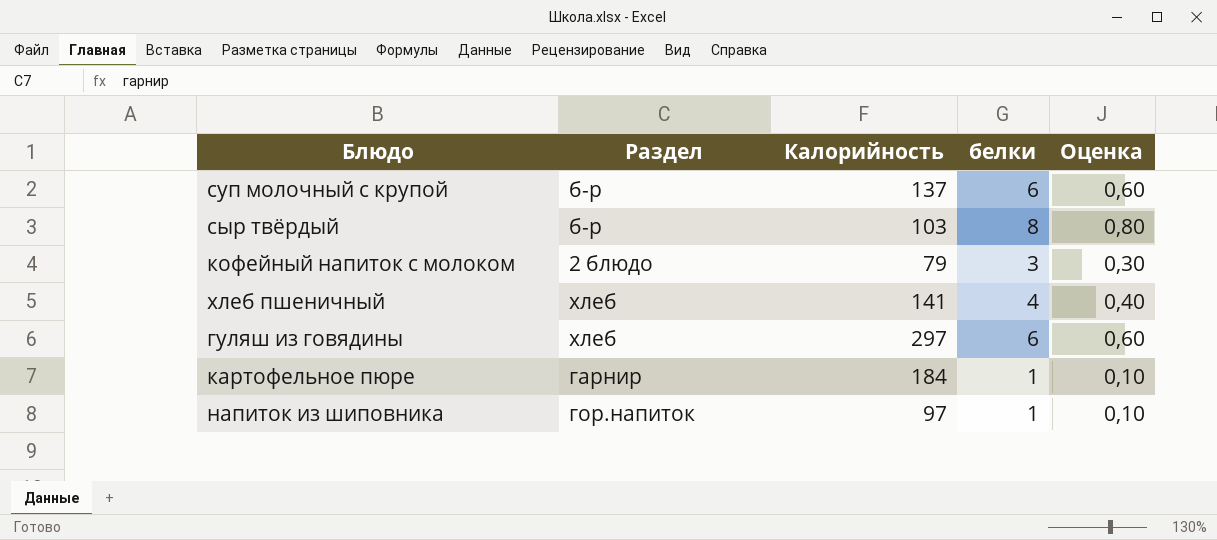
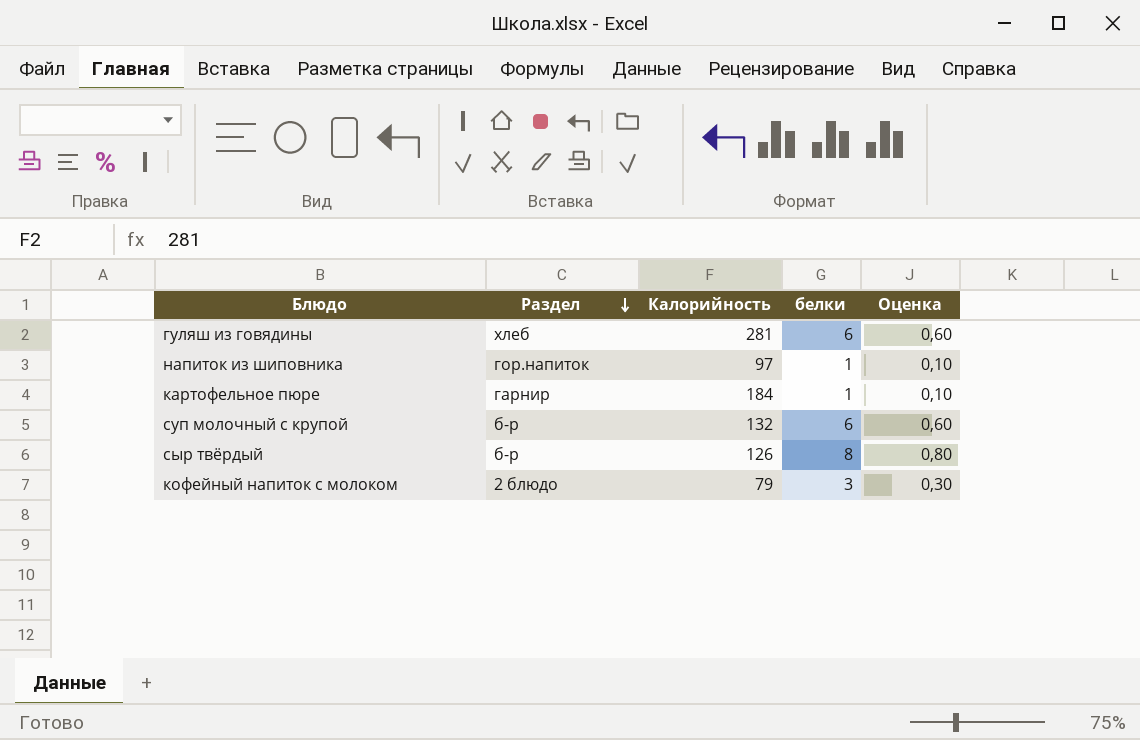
row order: none -> Раздел descending
row хлеб пшеничный: хлеб | 141 | 4 | 0,40 -> none
гуляш из говядины | Калорийность: 297 -> 281
суп молочный с крупой | Калорийность: 137 -> 132
сыр твёрдый | Калорийность: 103 -> 126

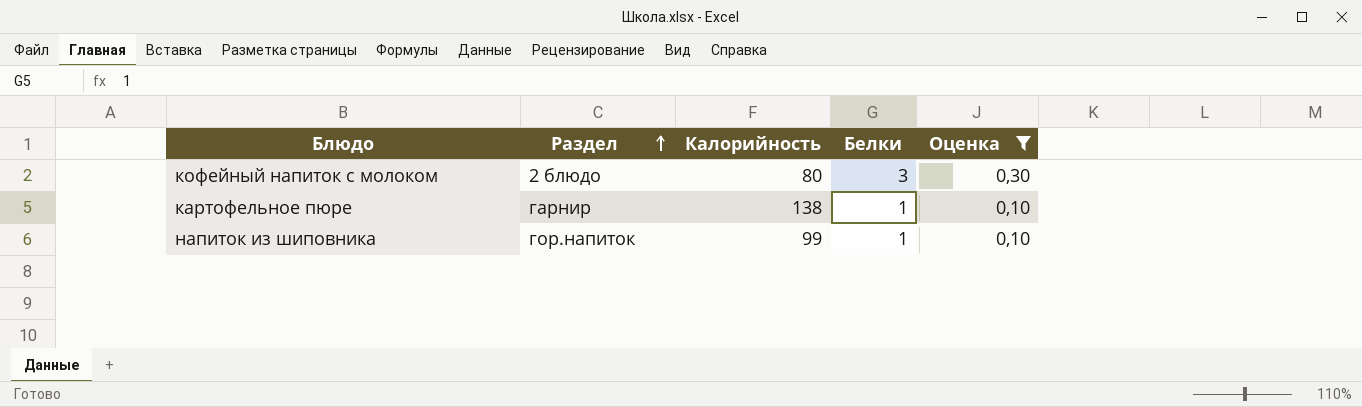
filter: none -> Оценка <= 0,30
row order: Раздел descending -> Раздел ascending
column name: белки -> Белки
кофейный напиток с молоком | Калорийность: 79 -> 80
картофельное пюре | Калорийность: 184 -> 138
напиток из шиповника | Калорийность: 97 -> 99

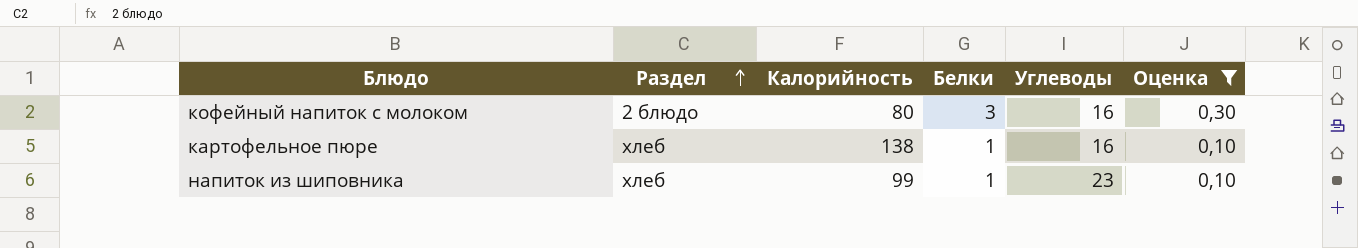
column Углеводы | position: none -> 5
картофельное пюре | Раздел: гарнир -> хлеб
напиток из шиповника | Раздел: гор.напиток -> хлеб

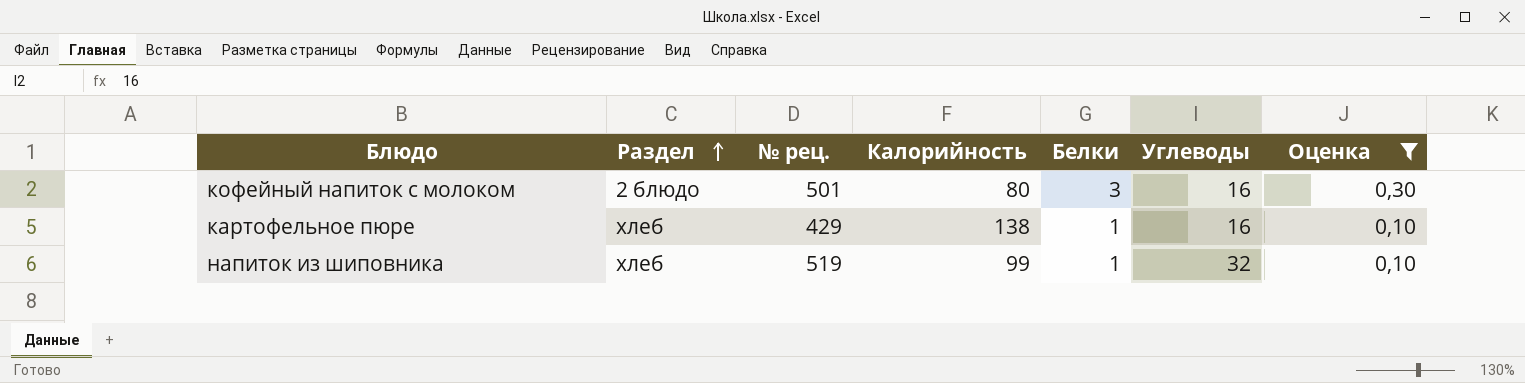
column № рец. | position: none -> 3
напиток из шиповника | Углеводы: 23 -> 32

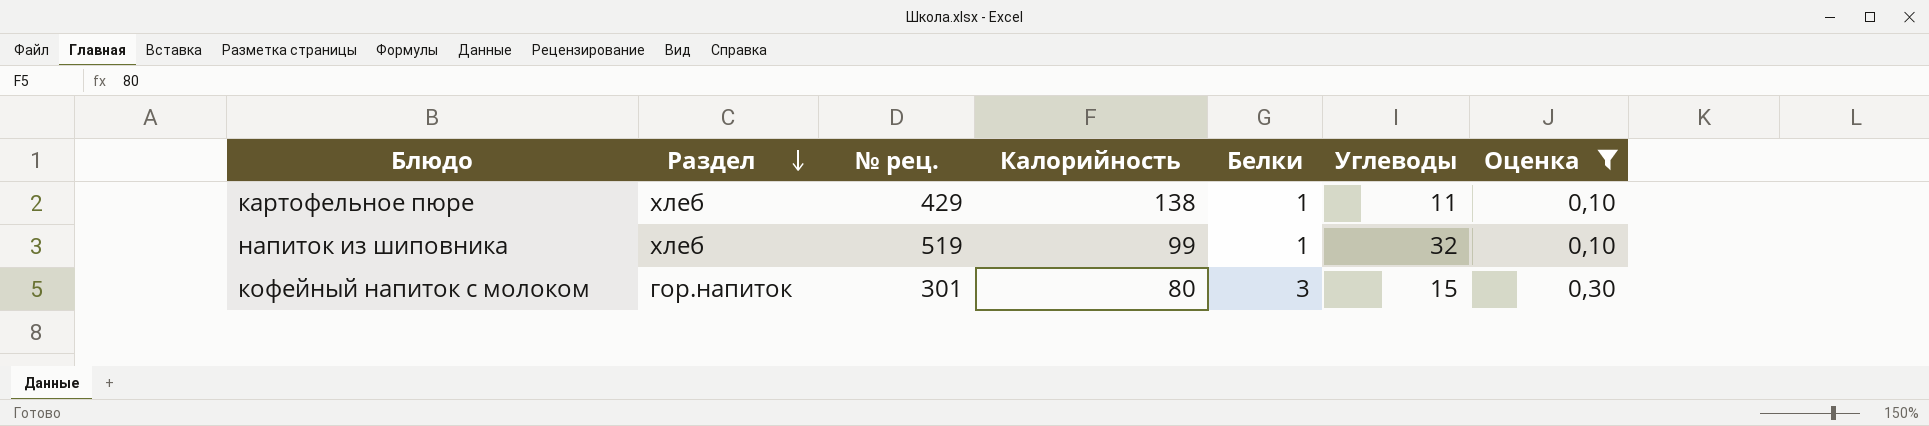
row order: Раздел ascending -> Раздел descending
картофельное пюре | Углеводы: 16 -> 11
кофейный напиток с молоком | Раздел: 2 блюдо -> гор.напиток
кофейный напиток с молоком | № рец.: 501 -> 301
кофейный напиток с молоком | Углеводы: 16 -> 15

